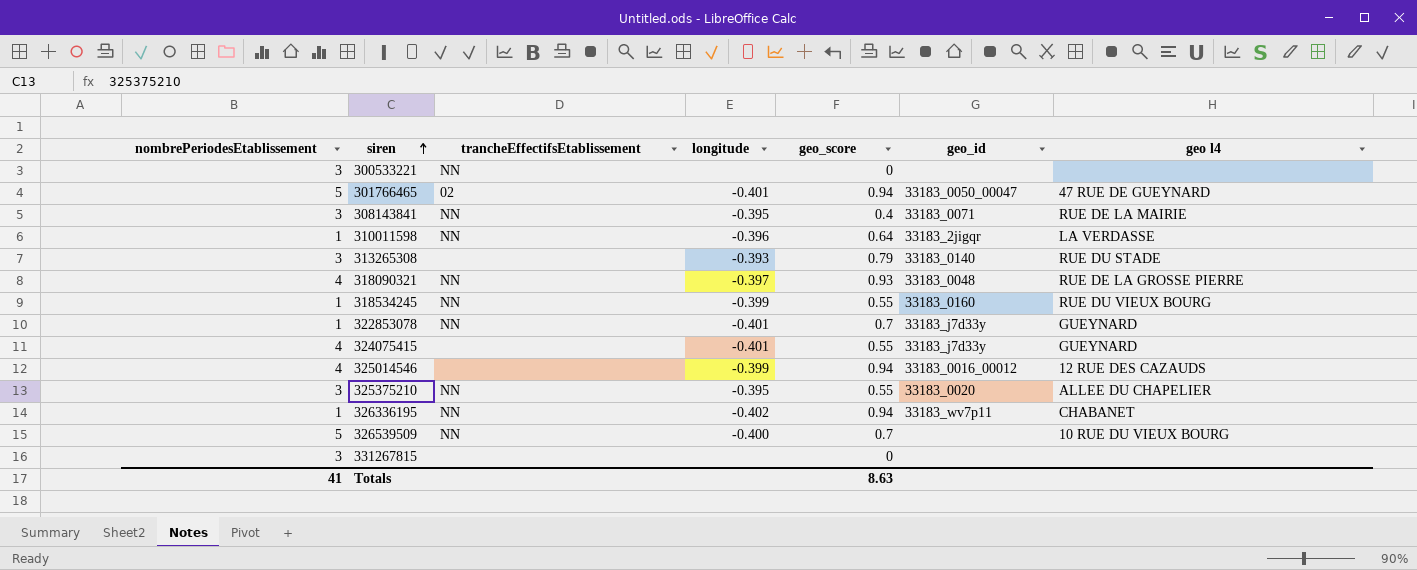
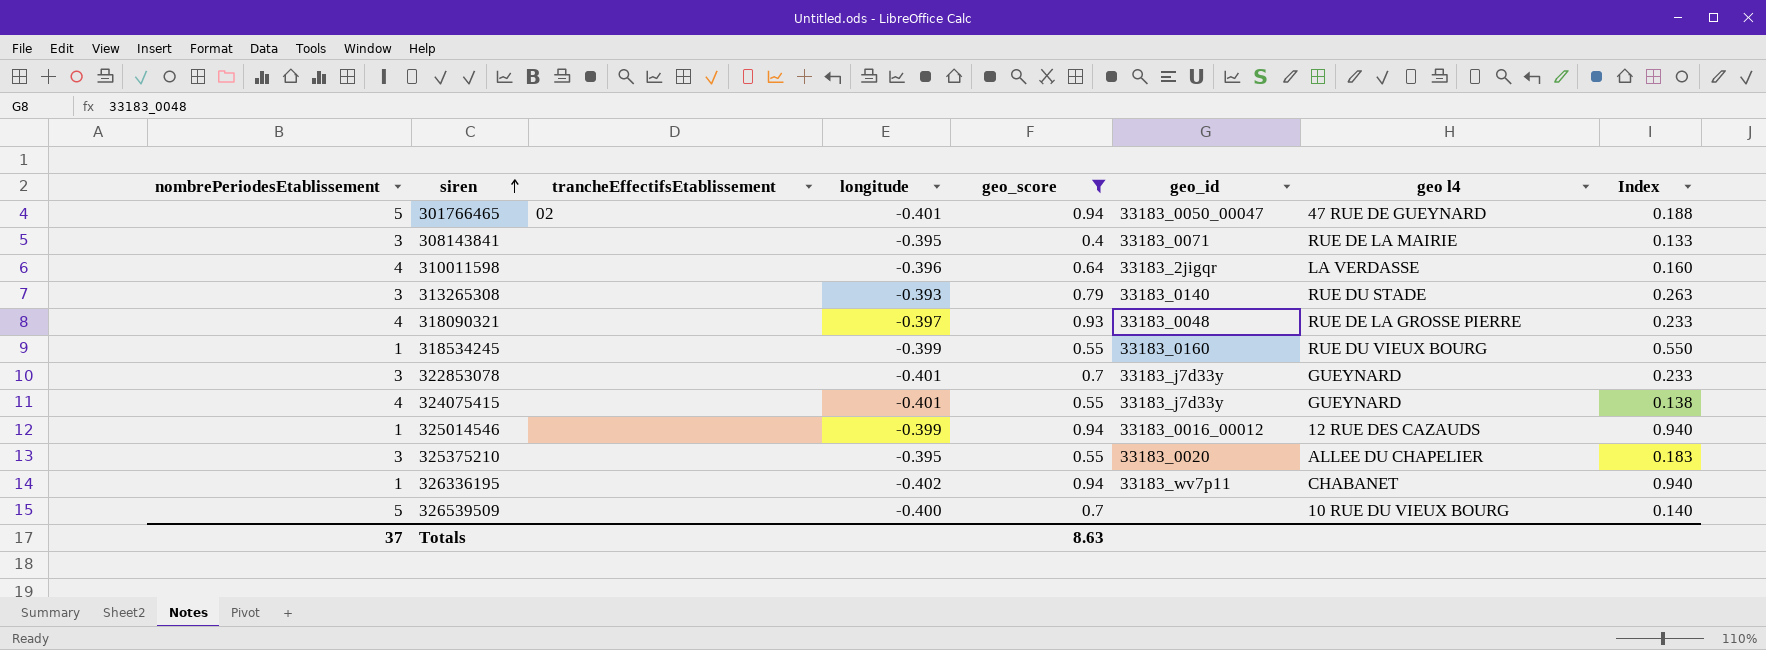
filter: none -> geo_score != 0
column Index | formula: none -> [geo_score] / [nombrePeriodesEtablissement]
308143841 | trancheEffectifsEtablissement: NN -> none
310011598 | nombrePeriodesEtablissement: 1 -> 4
310011598 | trancheEffectifsEtablissement: NN -> none
318090321 | trancheEffectifsEtablissement: NN -> none
318534245 | trancheEffectifsEtablissement: NN -> none
322853078 | nombrePeriodesEtablissement: 1 -> 3
322853078 | trancheEffectifsEtablissement: NN -> none
325014546 | nombrePeriodesEtablissement: 4 -> 1
325375210 | trancheEffectifsEtablissement: NN -> none
326336195 | trancheEffectifsEtablissement: NN -> none
326539509 | trancheEffectifsEtablissement: NN -> none
Totals | nombrePeriodesEtablissement: 41 -> 37

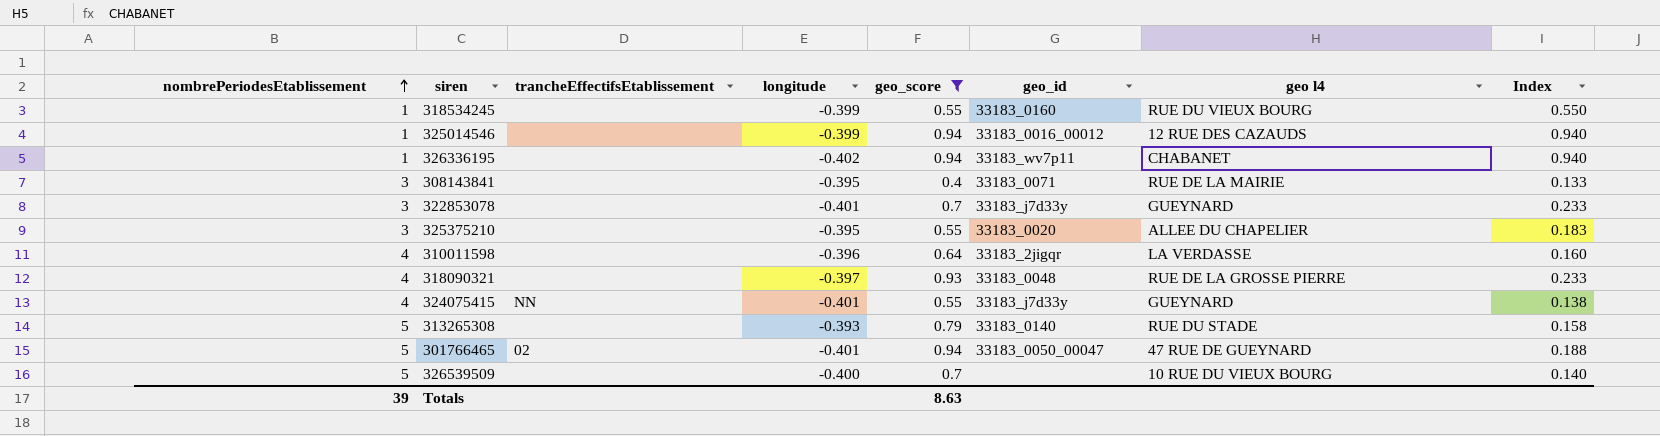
row order: siren ascending -> nombrePeriodesEtablissement ascending
324075415 | trancheEffectifsEtablissement: none -> NN
313265308 | nombrePeriodesEtablissement: 3 -> 5
313265308 | Index: 0.263 -> 0.158
Totals | nombrePeriodesEtablissement: 37 -> 39

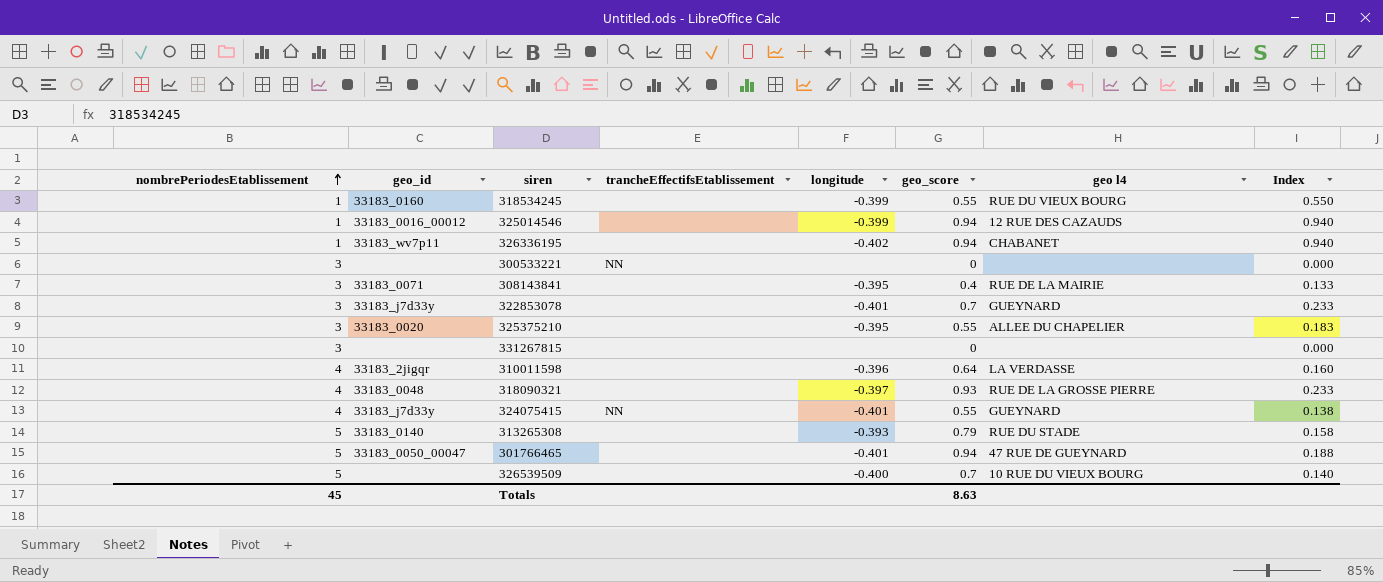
filter: geo_score != 0 -> none
column geo_id | position: 6 -> 2
301766465 | trancheEffectifsEtablissement: 02 -> none
Totals | nombrePeriodesEtablissement: 39 -> 45

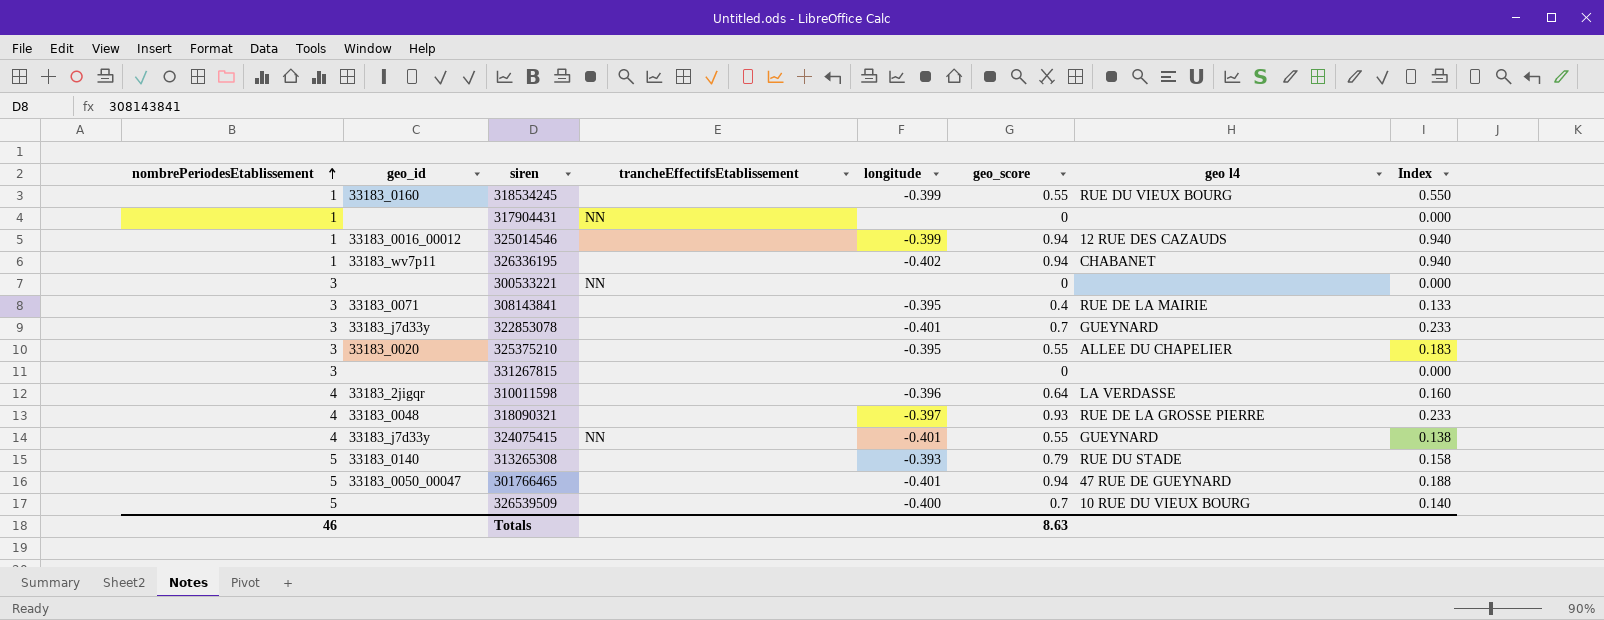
row 317904431: none -> 1 | none | NN | none | 0 | none | 0.000
Totals | nombrePeriodesEtablissement: 45 -> 46

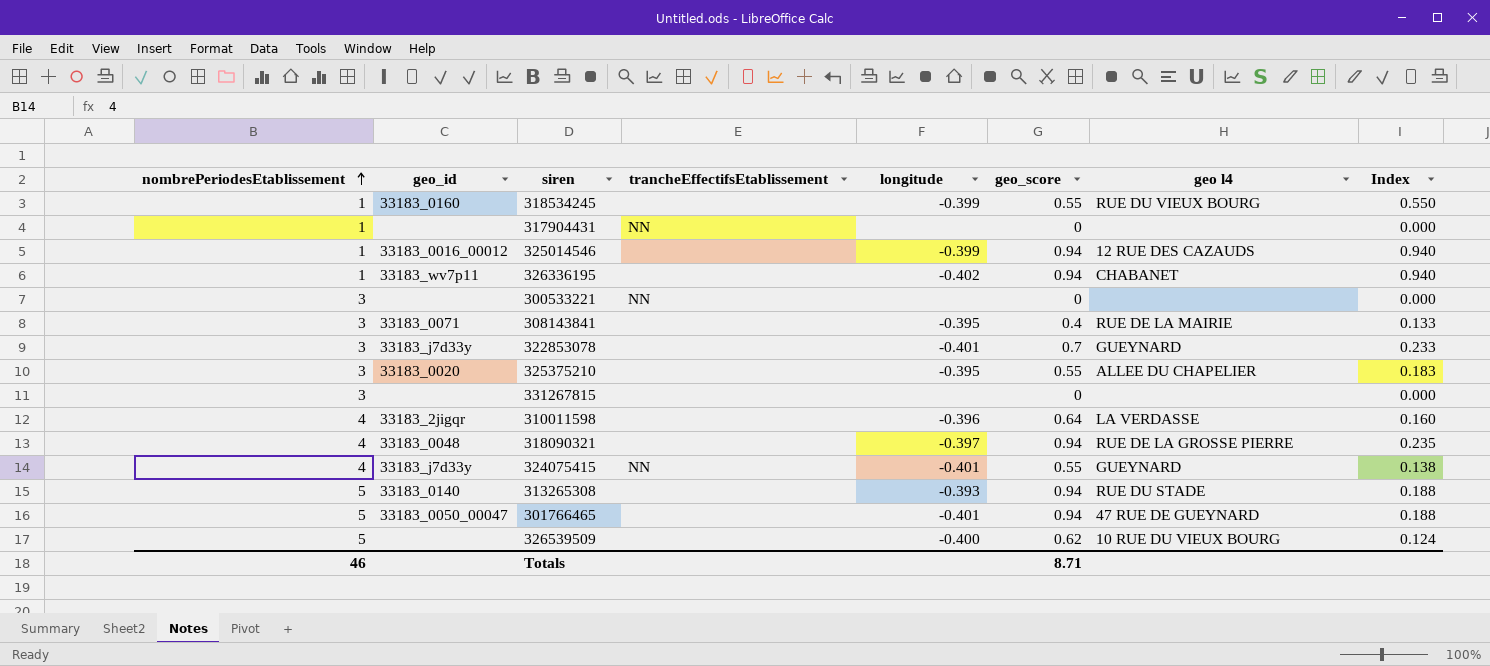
318090321 | geo_score: 0.93 -> 0.94
318090321 | Index: 0.233 -> 0.235
313265308 | geo_score: 0.79 -> 0.94
313265308 | Index: 0.158 -> 0.188
326539509 | geo_score: 0.7 -> 0.62
326539509 | Index: 0.140 -> 0.124
Totals | geo_score: 8.63 -> 8.71

